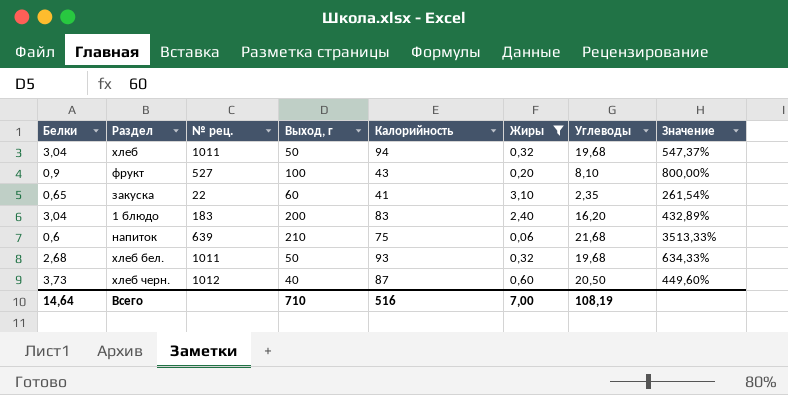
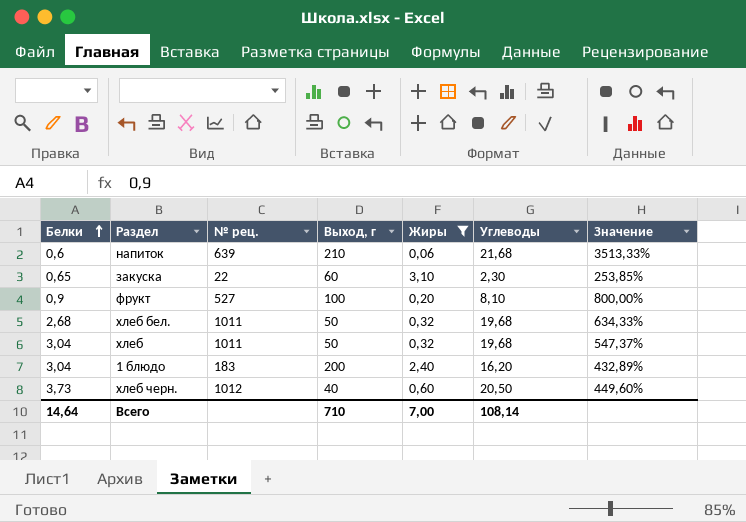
row order: none -> Белки ascending
column Калорийность | position: 5 -> none
закуска | Углеводы: 2,35 -> 2,30
закуска | Значение: 261,54% -> 253,85%
Всего | Углеводы: 108,19 -> 108,14

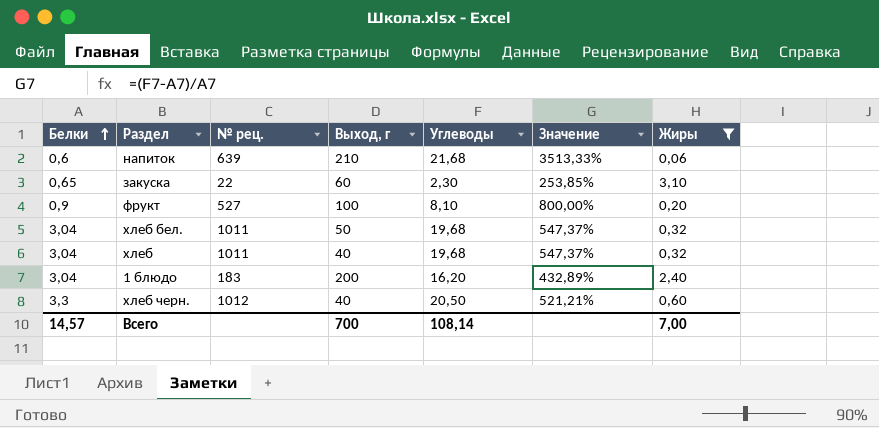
column Жиры | position: 5 -> 7
хлеб бел. | Белки: 2,68 -> 3,04
хлеб бел. | Значение: 634,33% -> 547,37%
хлеб | Выход, г: 50 -> 40
хлеб черн. | Белки: 3,73 -> 3,3
хлеб черн. | Значение: 449,60% -> 521,21%
Всего | Белки: 14,64 -> 14,57
Всего | Выход, г: 710 -> 700

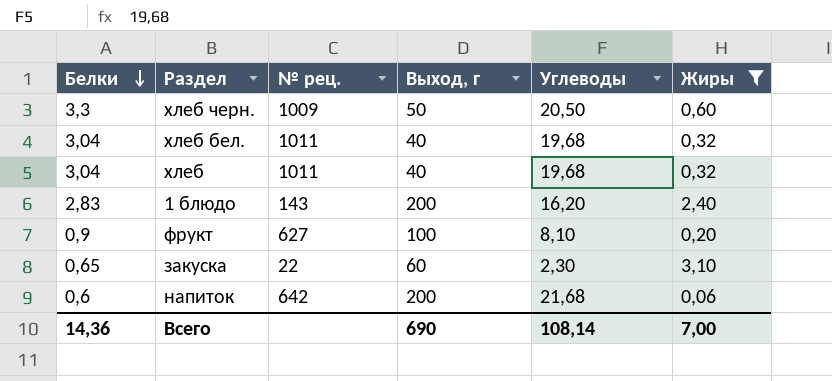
row order: Белки ascending -> Белки descending
column Значение | formula: ([Углеводы] - [Белки]) / [Белки] -> none
хлеб черн. | № рец.: 1012 -> 1009
хлеб черн. | Выход, г: 40 -> 50
хлеб бел. | Выход, г: 50 -> 40
1 блюдо | Белки: 3,04 -> 2,83
1 блюдо | № рец.: 183 -> 143
фрукт | № рец.: 527 -> 627
напиток | № рец.: 639 -> 642
напиток | Выход, г: 210 -> 200
Всего | Белки: 14,57 -> 14,36
Всего | Выход, г: 700 -> 690

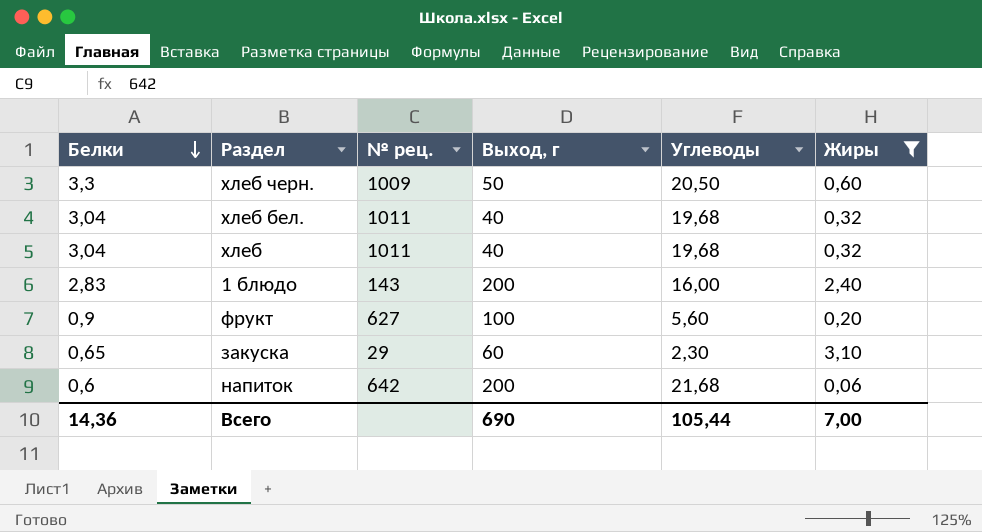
1 блюдо | Углеводы: 16,20 -> 16,00
фрукт | Углеводы: 8,10 -> 5,60
закуска | № рец.: 22 -> 29
Всего | Углеводы: 108,14 -> 105,44

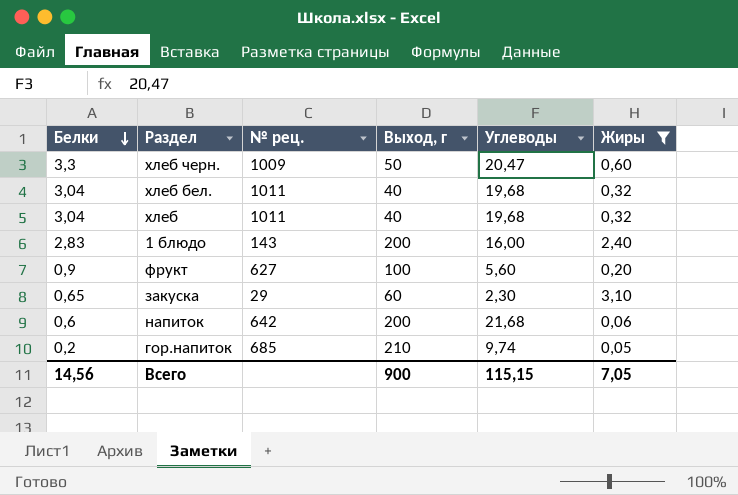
хлеб черн. | Углеводы: 20,50 -> 20,47
row гор.напиток: none -> 0,2 | 685 | 210 | 9,74 | 0,05
Всего | Белки: 14,36 -> 14,56
Всего | Выход, г: 690 -> 900
Всего | Углеводы: 105,44 -> 115,15
Всего | Жиры: 7,00 -> 7,05

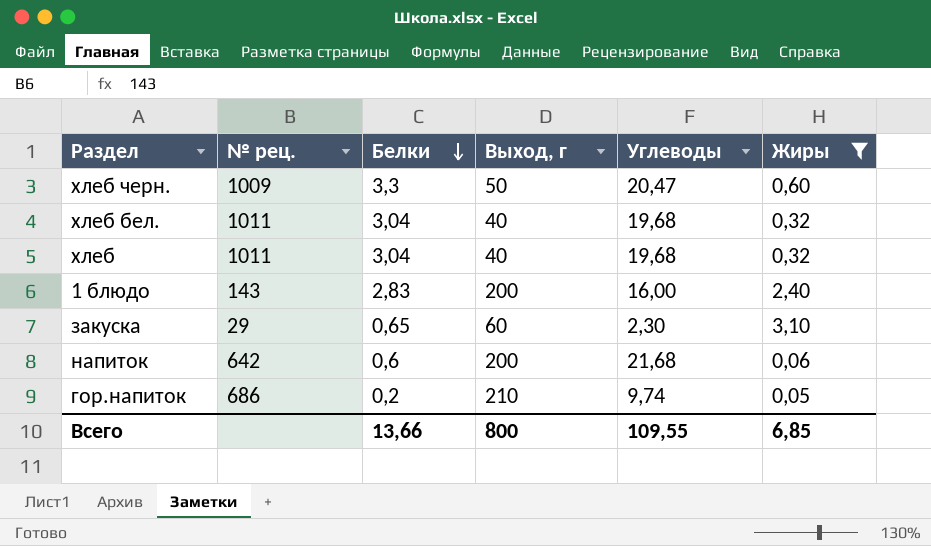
column Белки | position: 1 -> 3
row фрукт: 0,9 | 627 | 100 | 5,60 | 0,20 -> none
гор.напиток | № рец.: 685 -> 686
Всего | Белки: 14,56 -> 13,66
Всего | Выход, г: 900 -> 800
Всего | Углеводы: 115,15 -> 109,55
Всего | Жиры: 7,05 -> 6,85

